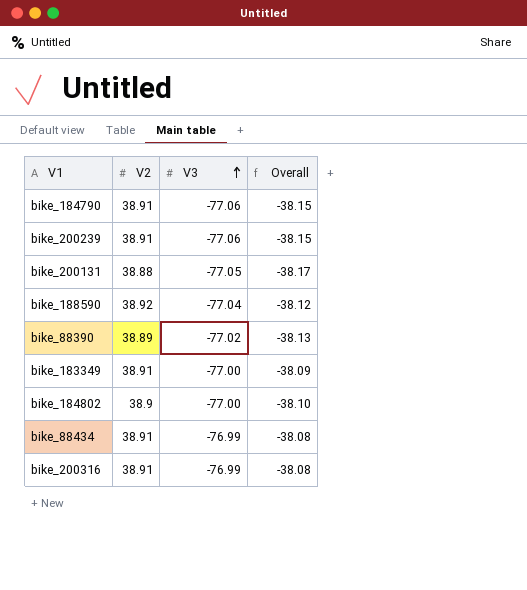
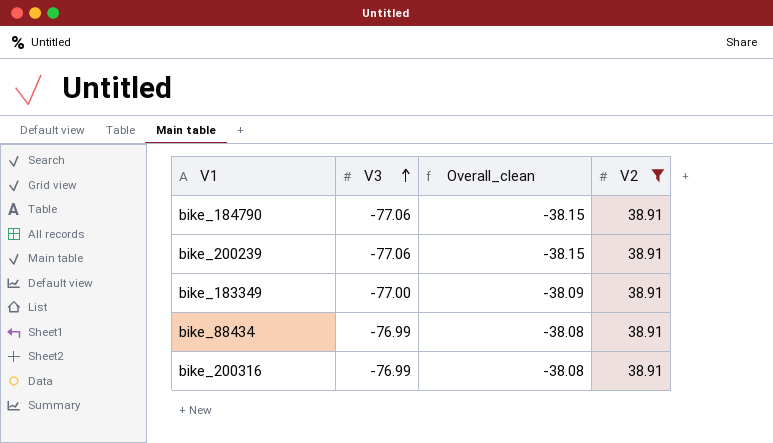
filter: none -> V2 = 38.91
column name: Overall -> Overall_clean
column V2 | position: 2 -> 4

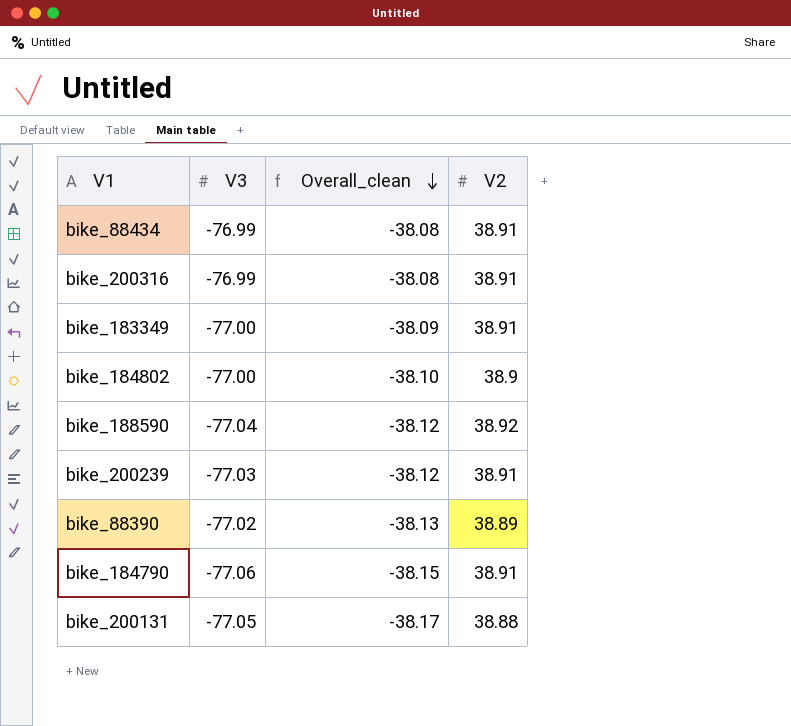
filter: V2 = 38.91 -> none
row order: V3 ascending -> Overall_clean descending
bike_200239 | V3: -77.06 -> -77.03
bike_200239 | Overall_clean: -38.15 -> -38.12

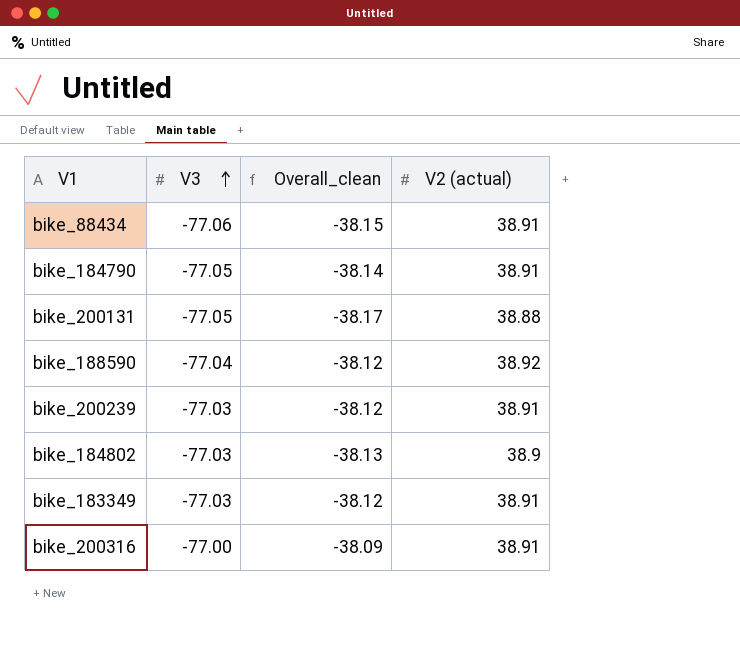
row order: Overall_clean descending -> V3 ascending
column name: V2 -> V2 (actual)
row bike_88390: -77.02 | -38.13 | 38.89 -> none
bike_88434 | V3: -76.99 -> -77.06
bike_88434 | Overall_clean: -38.08 -> -38.15
bike_184790 | V3: -77.06 -> -77.05
bike_184790 | Overall_clean: -38.15 -> -38.14
bike_184802 | V3: -77.00 -> -77.03
bike_184802 | Overall_clean: -38.10 -> -38.13
bike_183349 | V3: -77.00 -> -77.03
bike_183349 | Overall_clean: -38.09 -> -38.12
bike_200316 | V3: -76.99 -> -77.00
bike_200316 | Overall_clean: -38.08 -> -38.09

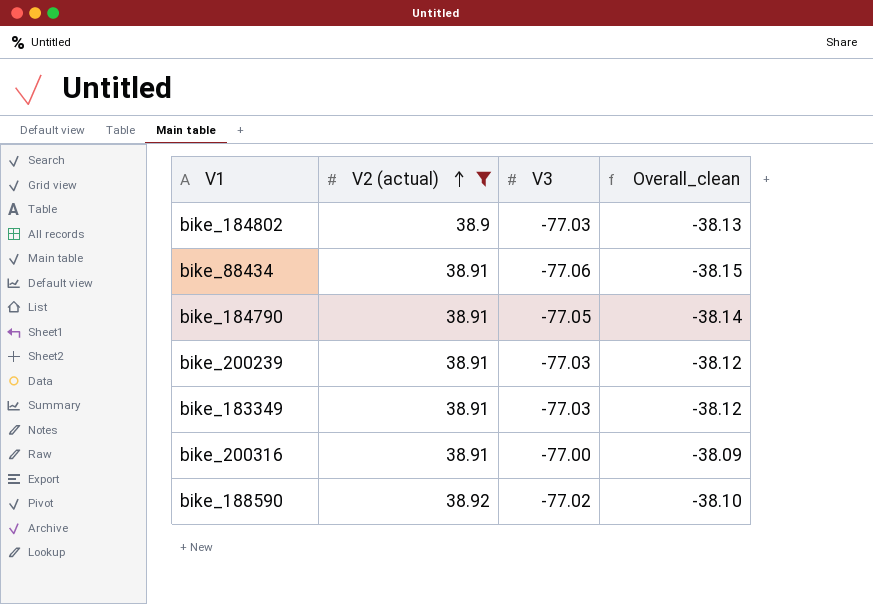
filter: none -> V2 (actual) != 38.88
row order: V3 ascending -> V2 (actual) ascending
column V2 (actual) | position: 4 -> 2
bike_188590 | V3: -77.04 -> -77.02
bike_188590 | Overall_clean: -38.12 -> -38.10

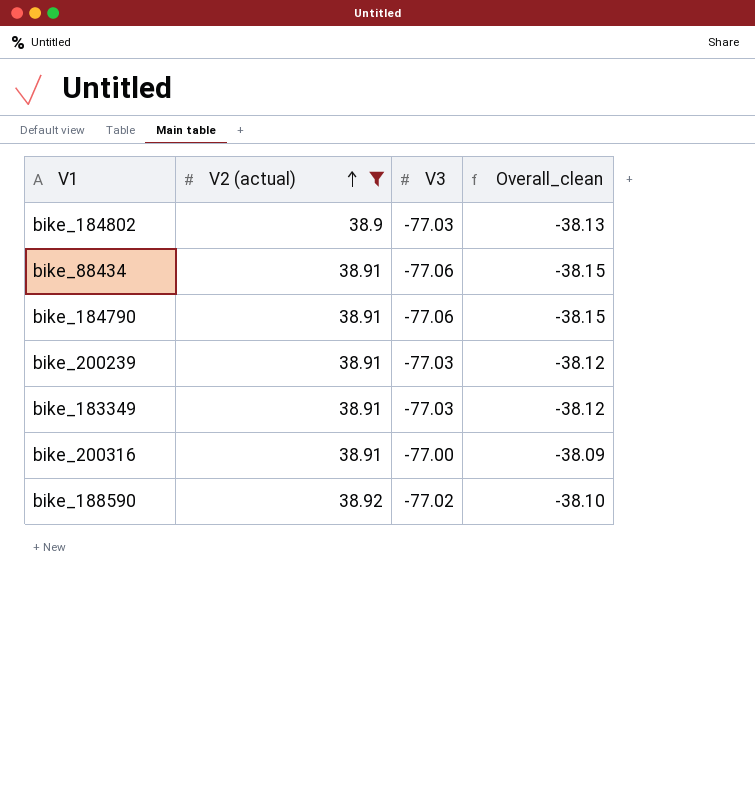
bike_184790 | V3: -77.05 -> -77.06
bike_184790 | Overall_clean: -38.14 -> -38.15

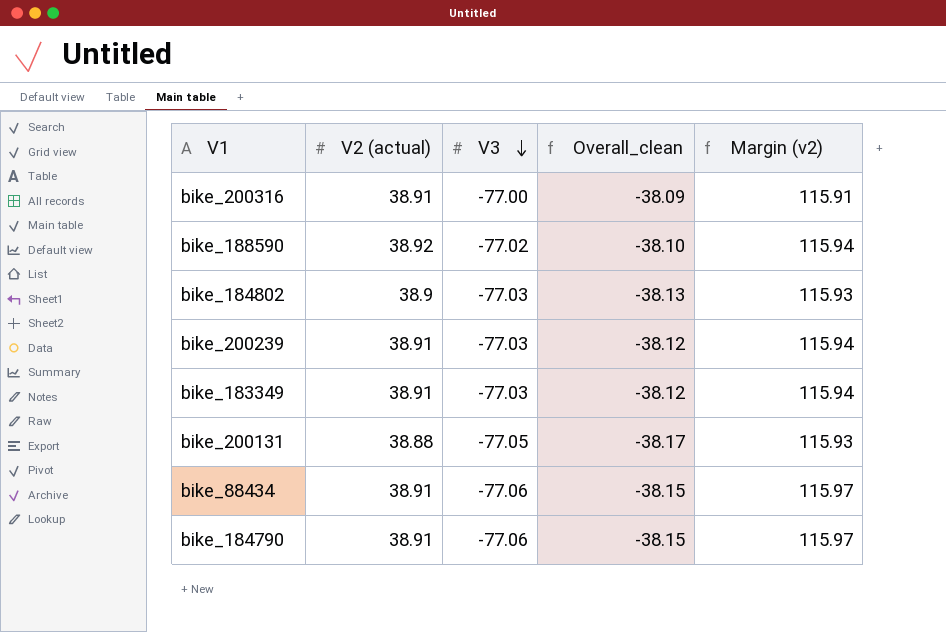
filter: V2 (actual) != 38.88 -> none
row order: V2 (actual) ascending -> V3 descending
column Margin (v2) | formula: none -> [V2 (actual)] - [V3]

